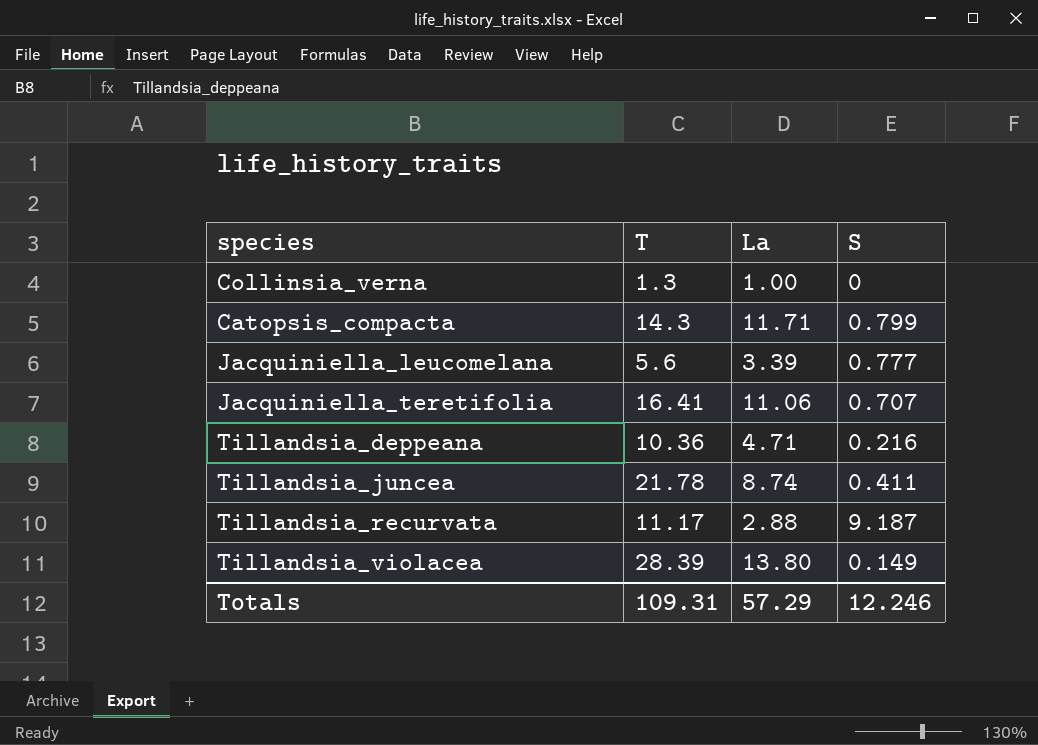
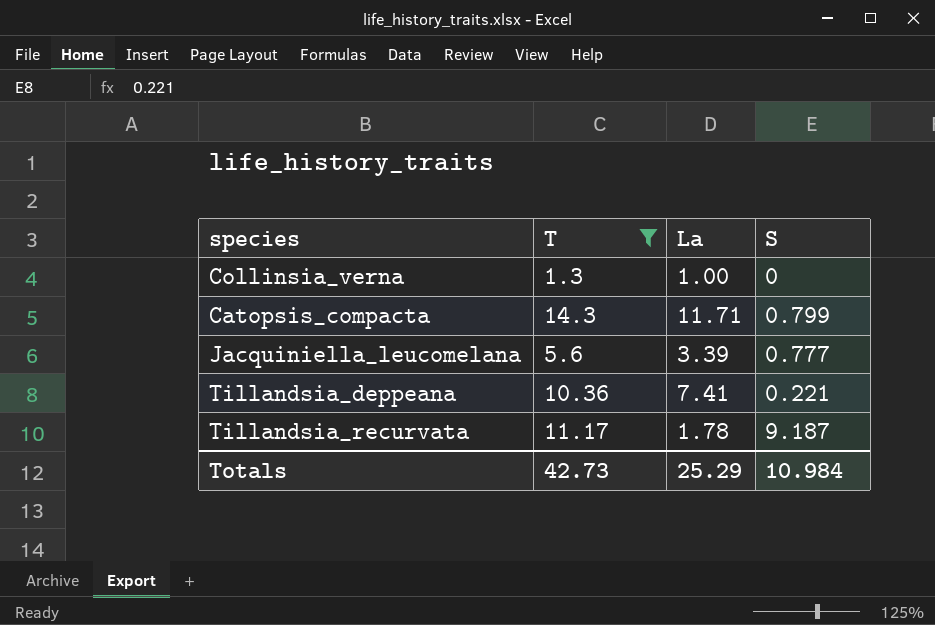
filter: none -> T <= 14.3
Tillandsia_deppeana | La: 4.71 -> 7.41
Tillandsia_deppeana | S: 0.216 -> 0.221
Tillandsia_recurvata | La: 2.88 -> 1.78
Totals | T: 109.31 -> 42.73
Totals | La: 57.29 -> 25.29
Totals | S: 12.246 -> 10.984

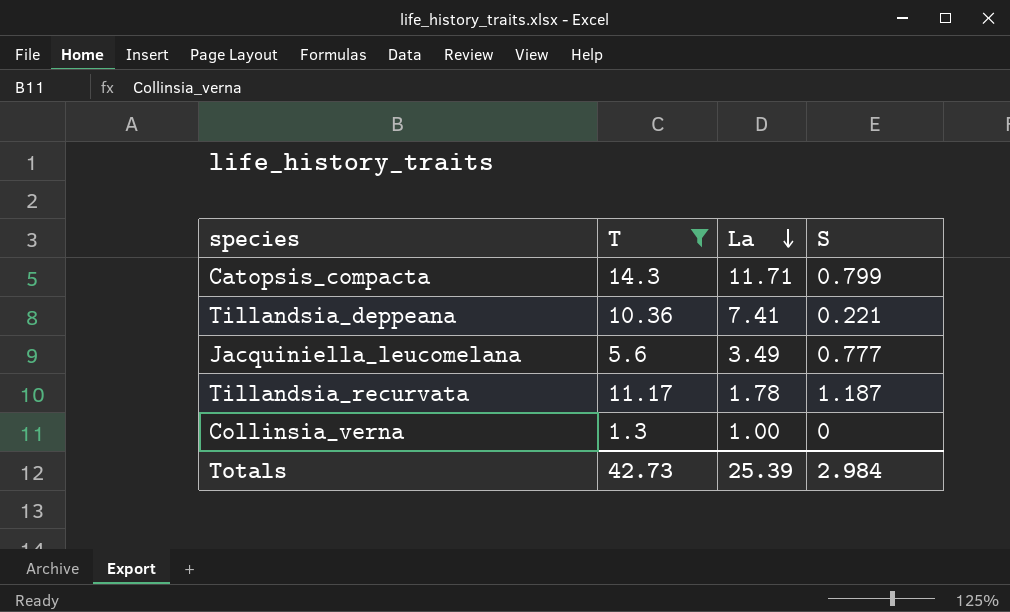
row order: none -> La descending
Jacquiniella_leucomelana | La: 3.39 -> 3.49
Tillandsia_recurvata | S: 9.187 -> 1.187
Totals | La: 25.29 -> 25.39
Totals | S: 10.984 -> 2.984

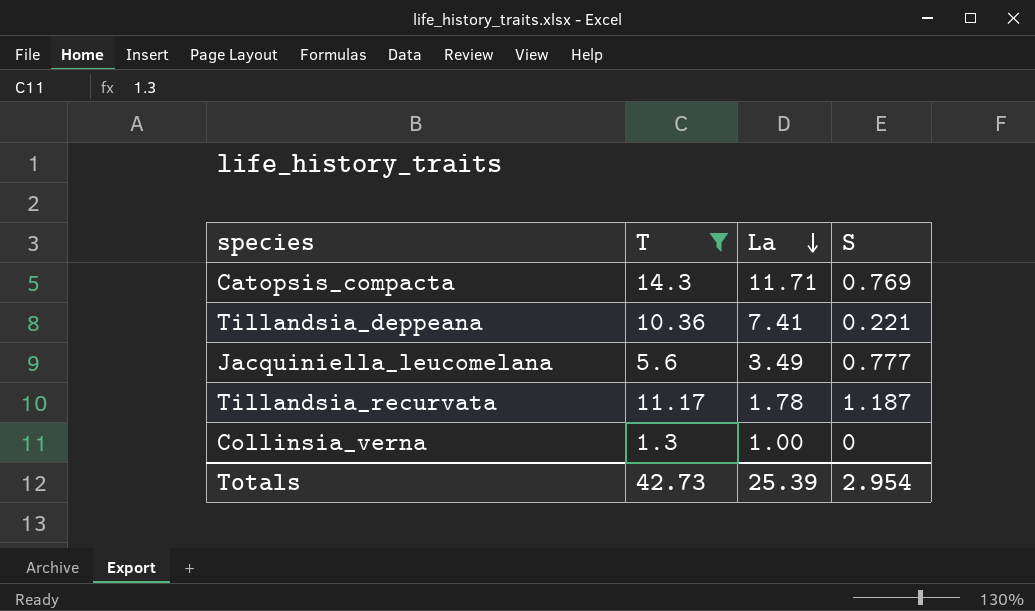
Catopsis_compacta | S: 0.799 -> 0.769
Totals | S: 2.984 -> 2.954

